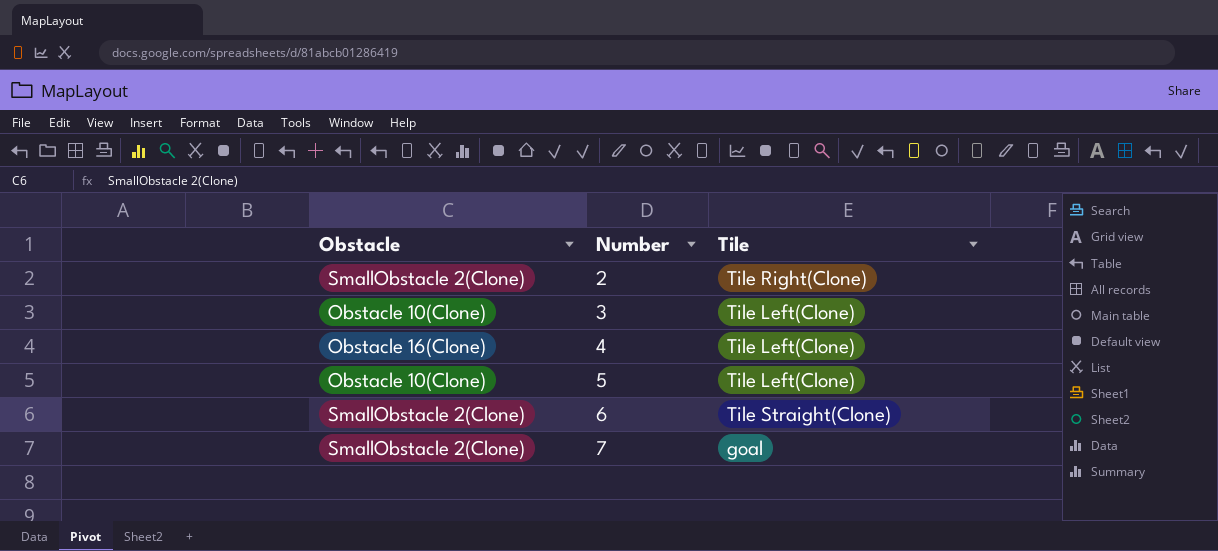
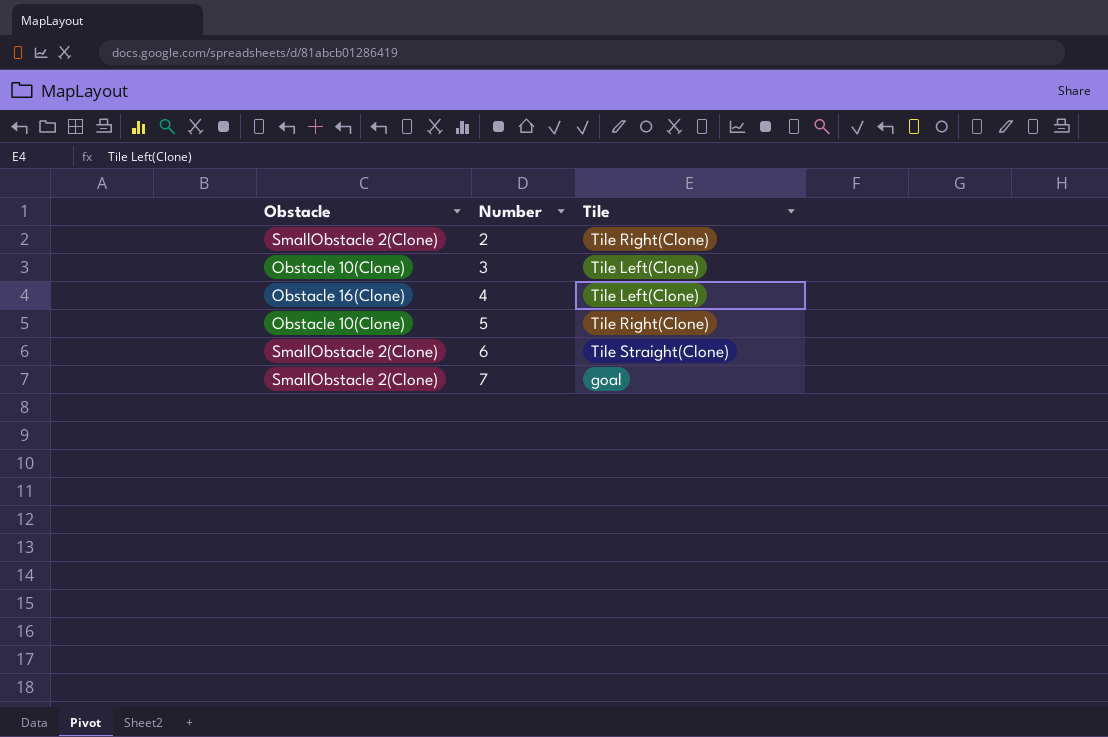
5 | Tile: Tile Left(Clone) -> Tile Right(Clone)

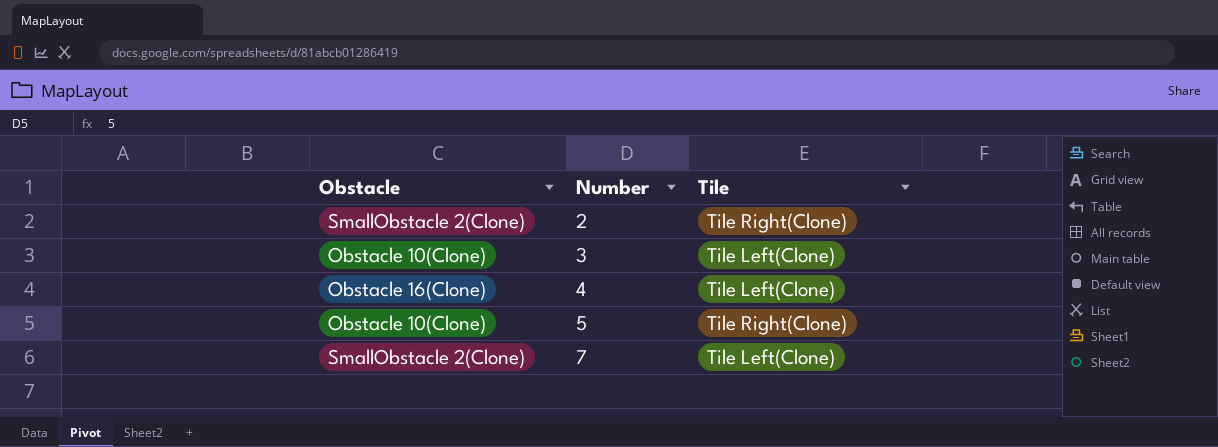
row 6: SmallObstacle 2(Clone) | Tile Straight(Clone) -> none
7 | Tile: goal -> Tile Left(Clone)

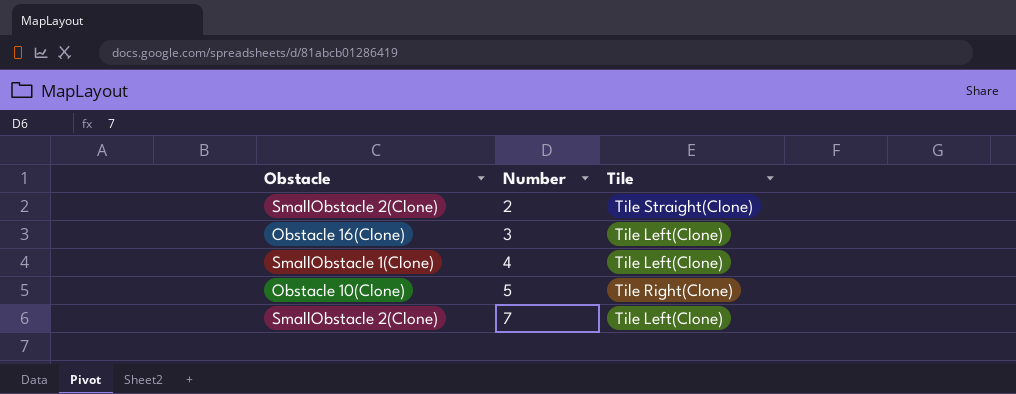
2 | Tile: Tile Right(Clone) -> Tile Straight(Clone)
3 | Obstacle: Obstacle 10(Clone) -> Obstacle 16(Clone)
4 | Obstacle: Obstacle 16(Clone) -> SmallObstacle 1(Clone)

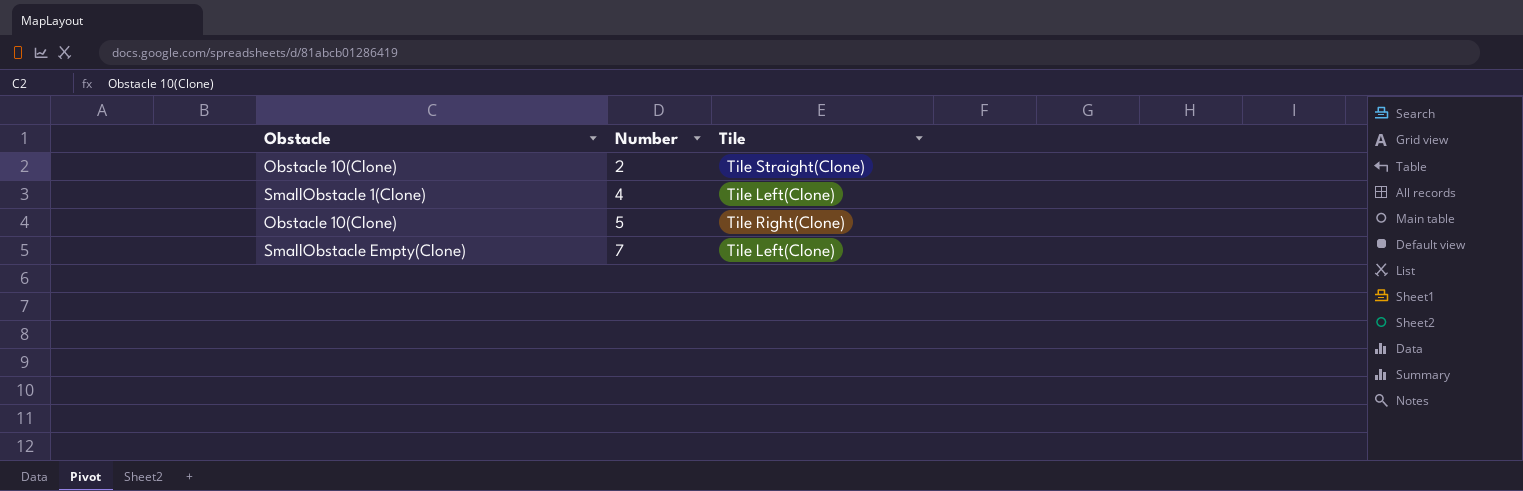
row 3: Obstacle 16(Clone) | Tile Left(Clone) -> none
2 | Obstacle: SmallObstacle 2(Clone) -> Obstacle 10(Clone)
7 | Obstacle: SmallObstacle 2(Clone) -> SmallObstacle Empty(Clone)

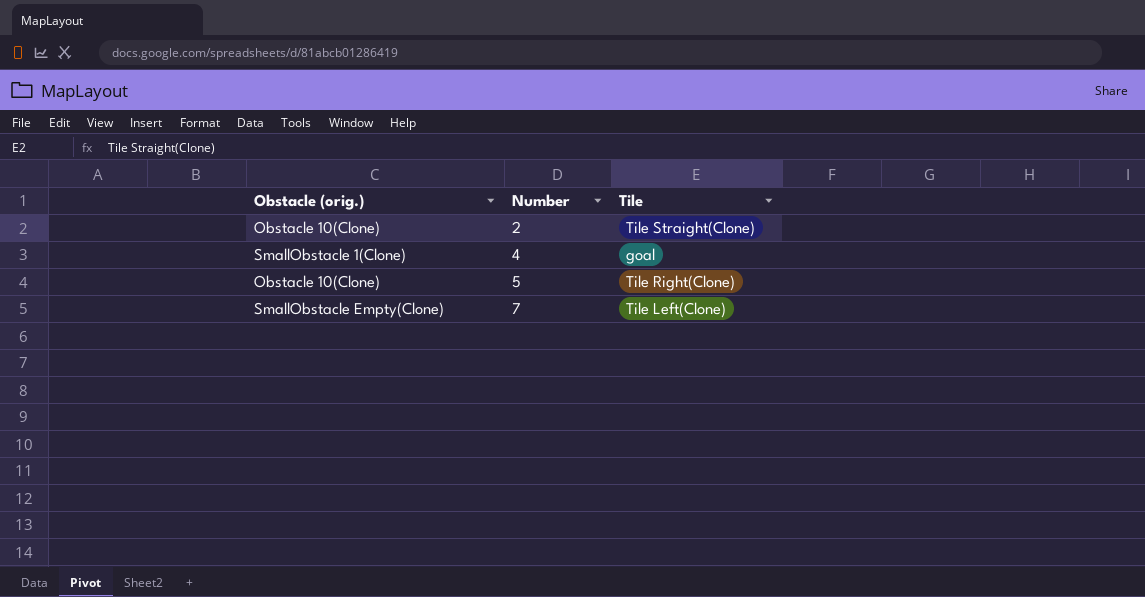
column name: Obstacle -> Obstacle (orig.)
4 | Tile: Tile Left(Clone) -> goal

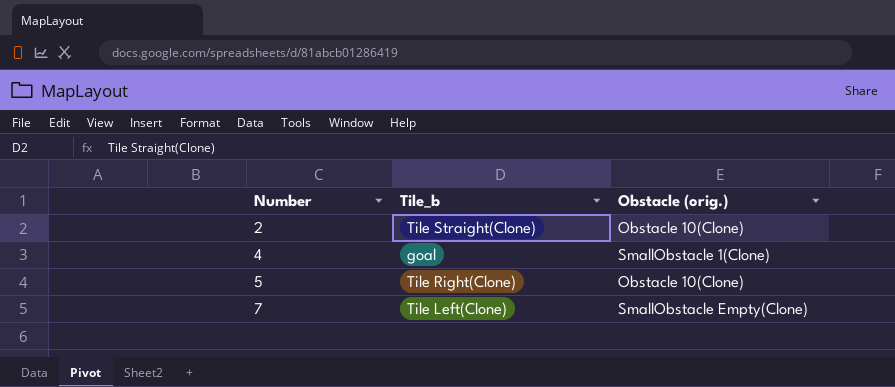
column name: Tile -> Tile_b
column Obstacle (orig.) | position: 1 -> 3

